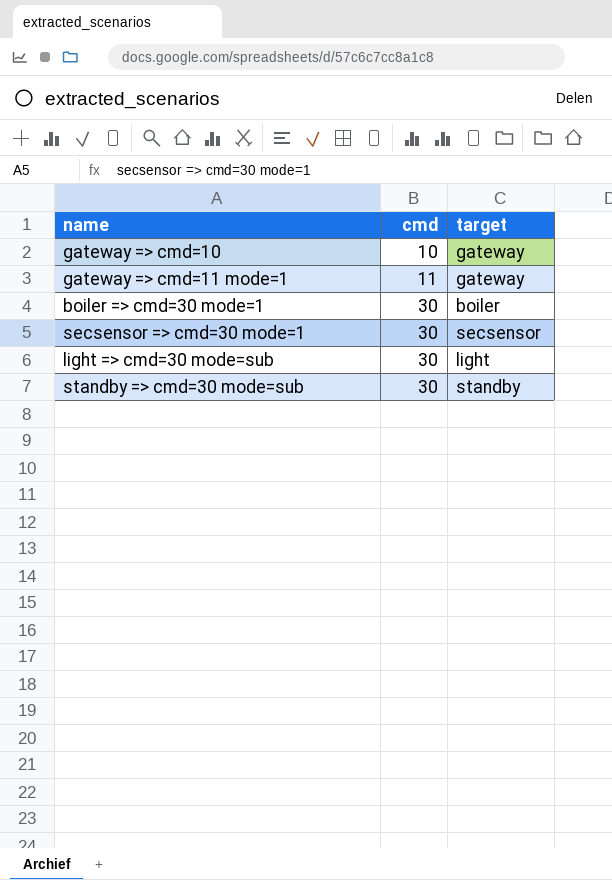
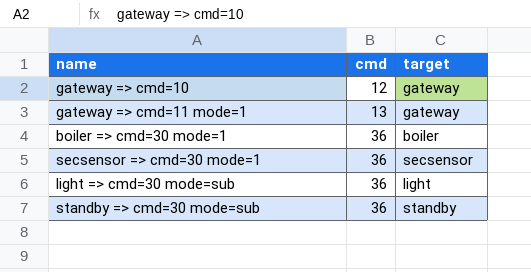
gateway => cmd=10 | cmd: 10 -> 12
gateway => cmd=11 mode=1 | cmd: 11 -> 13
boiler => cmd=30 mode=1 | cmd: 30 -> 36
secsensor => cmd=30 mode=1 | cmd: 30 -> 36
light => cmd=30 mode=sub | cmd: 30 -> 36
standby => cmd=30 mode=sub | cmd: 30 -> 36

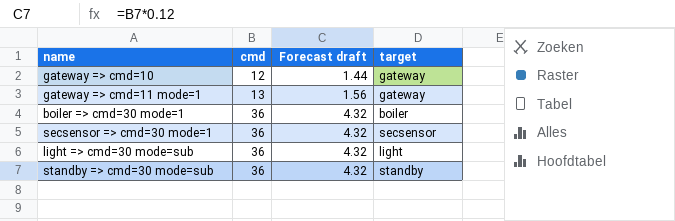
column Forecast draft | formula: none -> [cmd] * 0.12

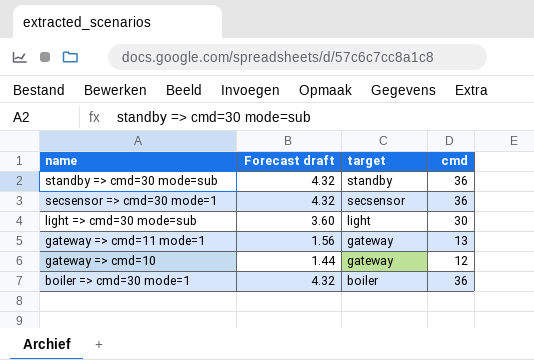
row order: cmd ascending -> name descending
column cmd | position: 2 -> 4
light => cmd=30 mode=sub | Forecast draft: 4.32 -> 3.60
light => cmd=30 mode=sub | cmd: 36 -> 30

